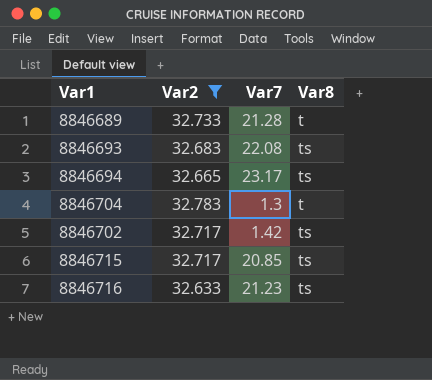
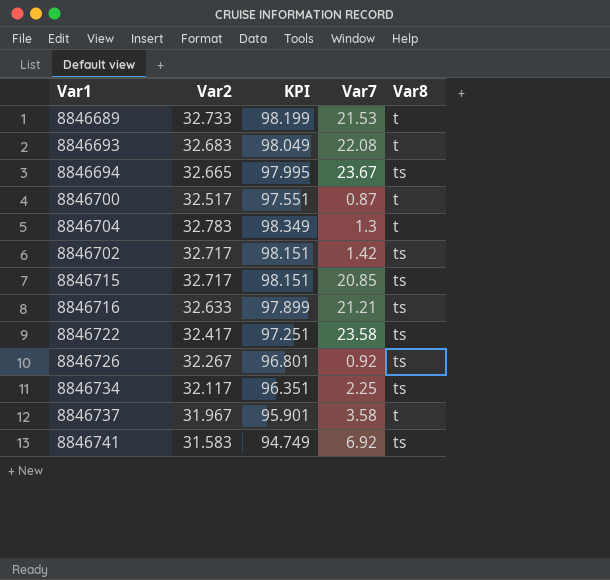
filter: Var2 >= 32.633 -> none
column KPI | formula: none -> [Var2] * 3
8846689 | Var7: 21.28 -> 21.53
8846693 | Var8: ts -> t
8846694 | Var7: 23.17 -> 23.67
8846716 | Var7: 21.23 -> 21.21

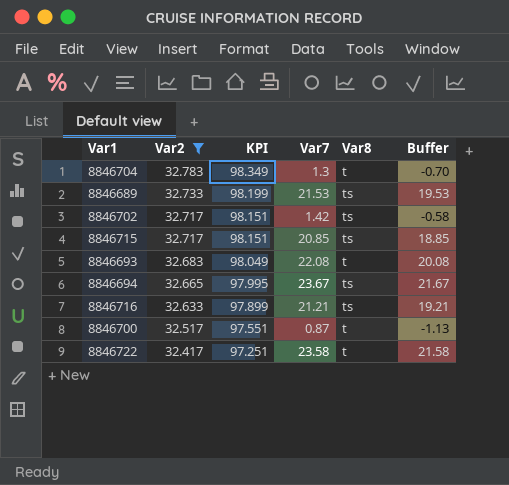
filter: none -> Var2 >= 32.417
row order: none -> Var2 descending
column Buffer | formula: none -> [Var7] - 2
8846689 | Var8: t -> ts
8846722 | Var8: ts -> t

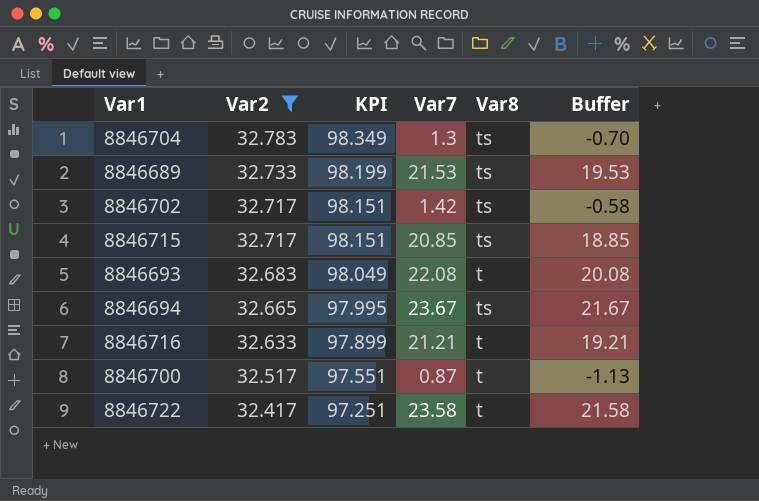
8846704 | Var8: t -> ts
8846716 | Var8: ts -> t

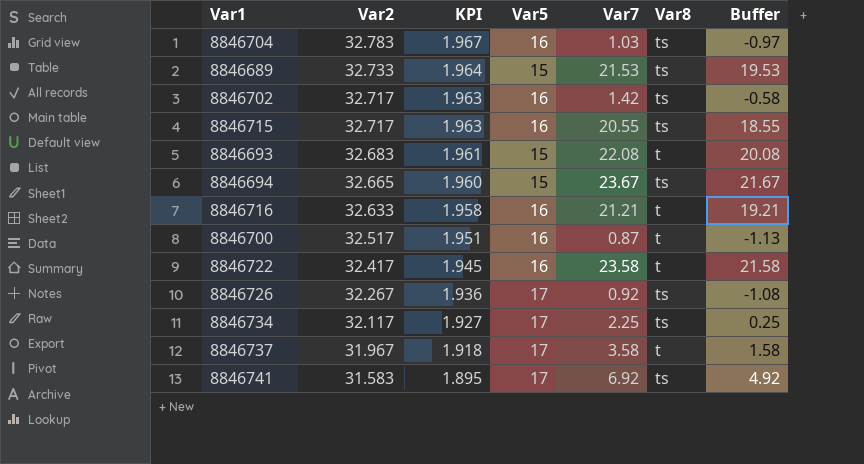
filter: Var2 >= 32.417 -> none
column KPI | formula: [Var2] * 3 -> [Var2] * 0.06
column Var5 | position: none -> 4
8846704 | Var7: 1.3 -> 1.03
8846704 | Buffer: -0.70 -> -0.97
8846715 | Var7: 20.85 -> 20.55
8846715 | Buffer: 18.85 -> 18.55

